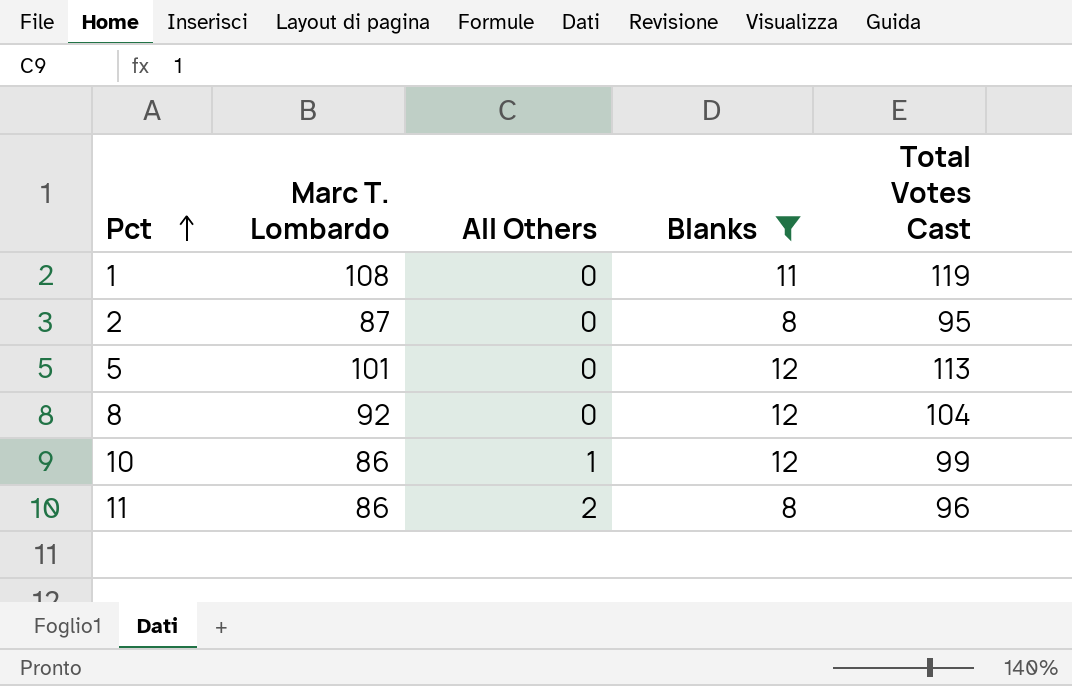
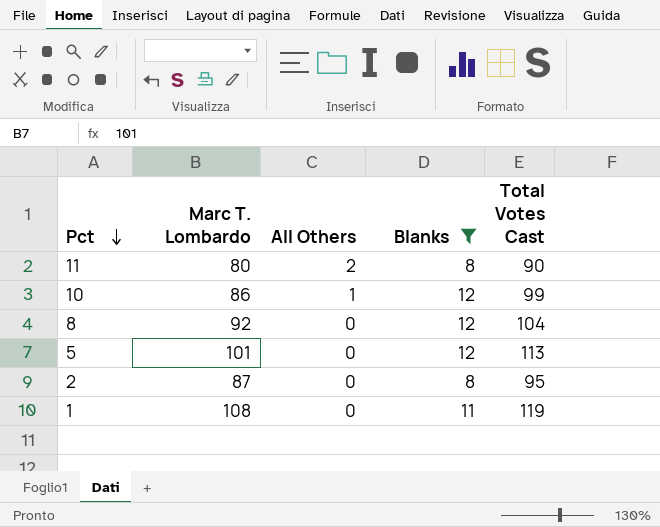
row order: Pct ascending -> Pct descending
11 | Marc T. Lombardo: 86 -> 80
11 | Total Votes Cast: 96 -> 90

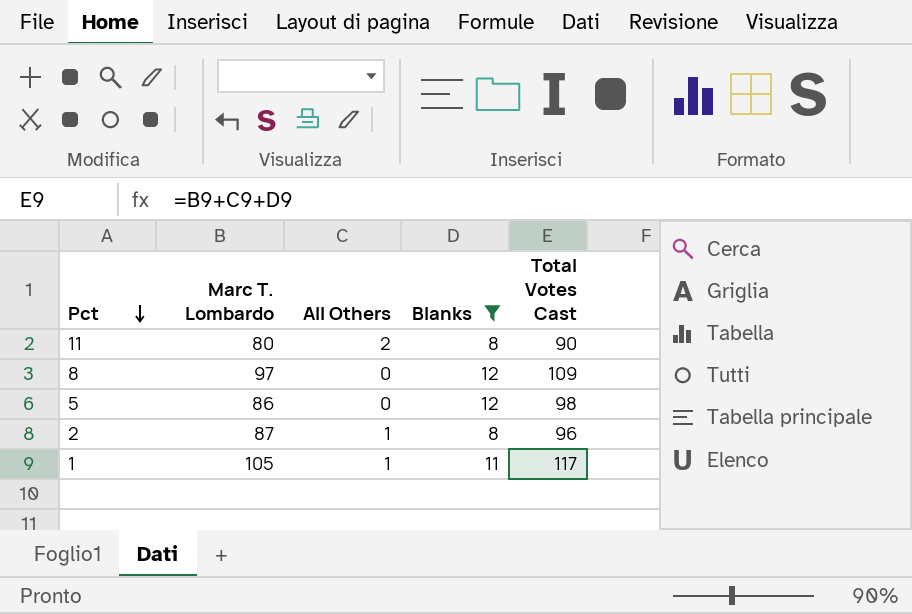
row 10: 86 | 1 | 12 | 99 -> none
8 | Marc T. Lombardo: 92 -> 97
8 | Total Votes Cast: 104 -> 109
5 | Marc T. Lombardo: 101 -> 86
5 | Total Votes Cast: 113 -> 98
2 | All Others: 0 -> 1
2 | Total Votes Cast: 95 -> 96
1 | Marc T. Lombardo: 108 -> 105
1 | All Others: 0 -> 1
1 | Total Votes Cast: 119 -> 117

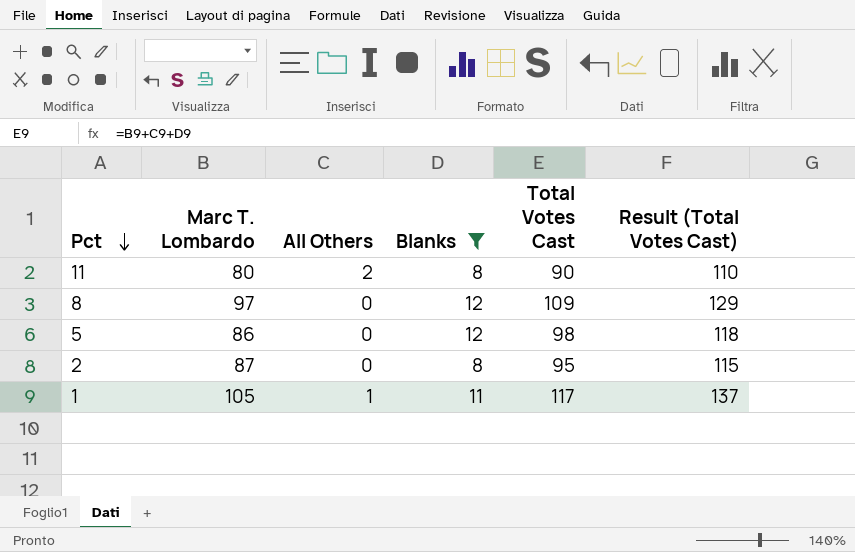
column Result (Total Votes Cast) | formula: none -> [Total Votes Cast] + 20
2 | All Others: 1 -> 0
2 | Total Votes Cast: 96 -> 95

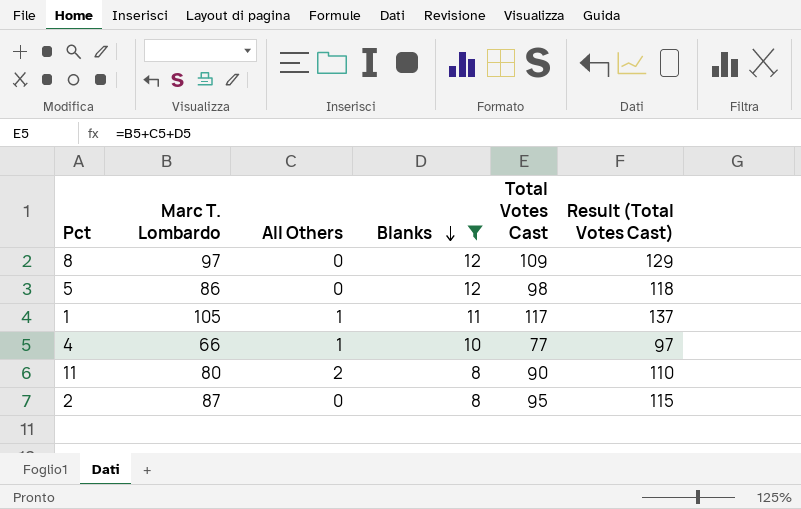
row order: Pct descending -> Blanks descending
row 4: none -> 66 | 1 | 10 | 77 | 97

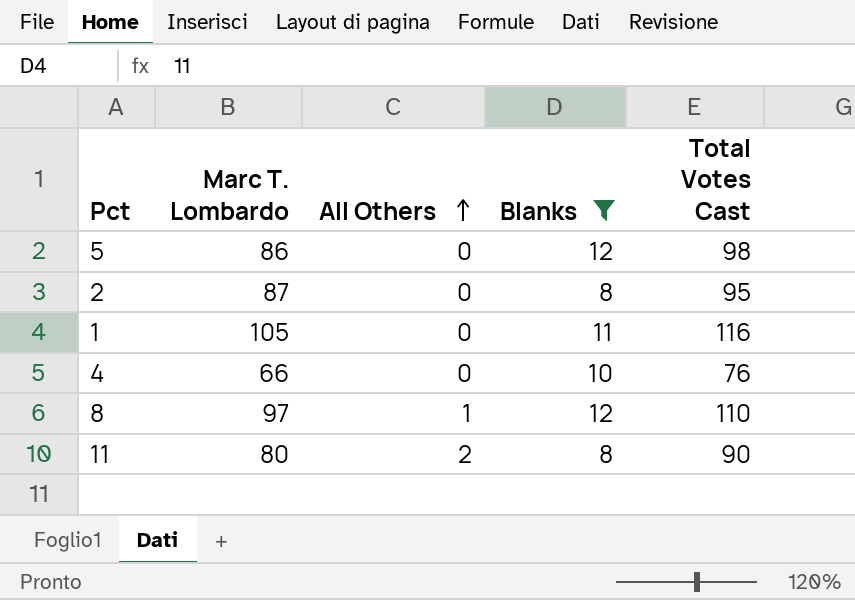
row order: Blanks descending -> All Others ascending
column Result (Total Votes Cast) | formula: [Total Votes Cast] + 20 -> none
1 | All Others: 1 -> 0
1 | Total Votes Cast: 117 -> 116
4 | All Others: 1 -> 0
4 | Total Votes Cast: 77 -> 76
8 | All Others: 0 -> 1
8 | Total Votes Cast: 109 -> 110

